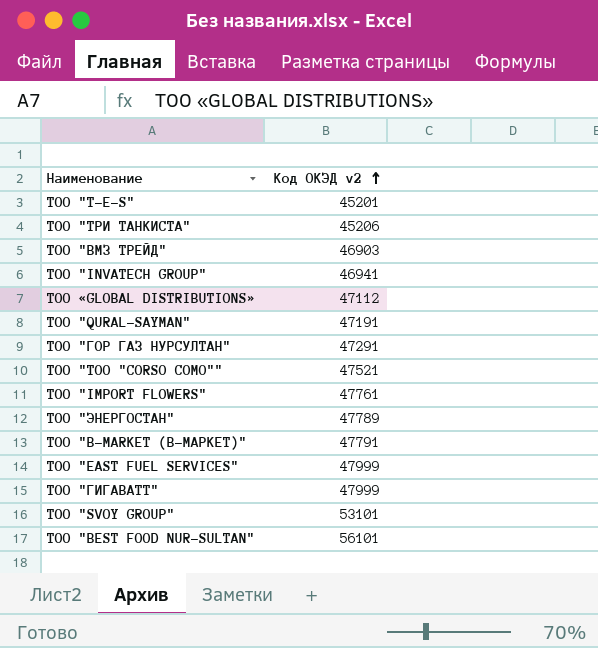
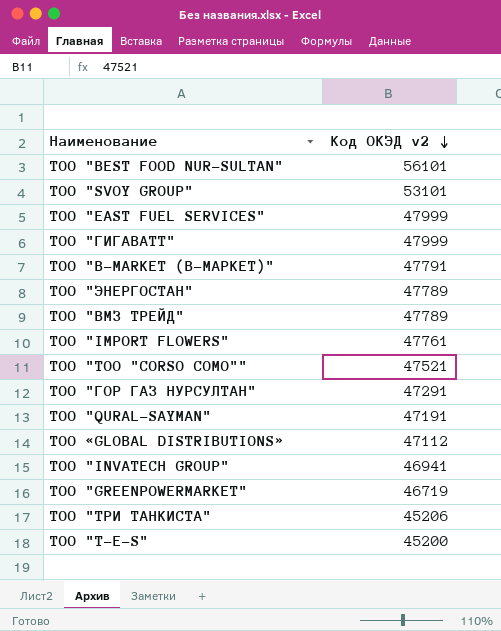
row order: Код ОКЭД v2 ascending -> Код ОКЭД v2 descending
ТОО "ВМЗ ТРЕЙД" | Код ОКЭД v2: 46903 -> 47789
row ТОО "GREENPOWERMARKET": none -> 46719
ТОО "T-E-S" | Код ОКЭД v2: 45201 -> 45200

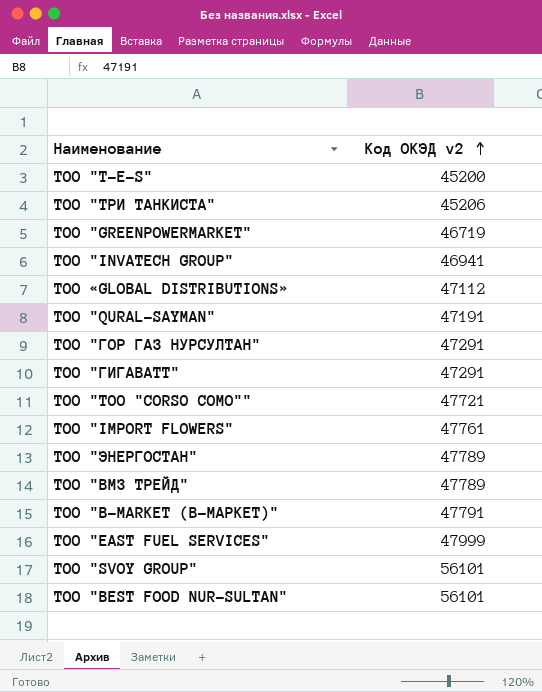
row order: Код ОКЭД v2 descending -> Код ОКЭД v2 ascending
ТОО "ГИГАВАТТ" | Код ОКЭД v2: 47999 -> 47291
ТОО "ТОО "CORSO COMO"" | Код ОКЭД v2: 47521 -> 47721
ТОО "SVOY GROUP" | Код ОКЭД v2: 53101 -> 56101

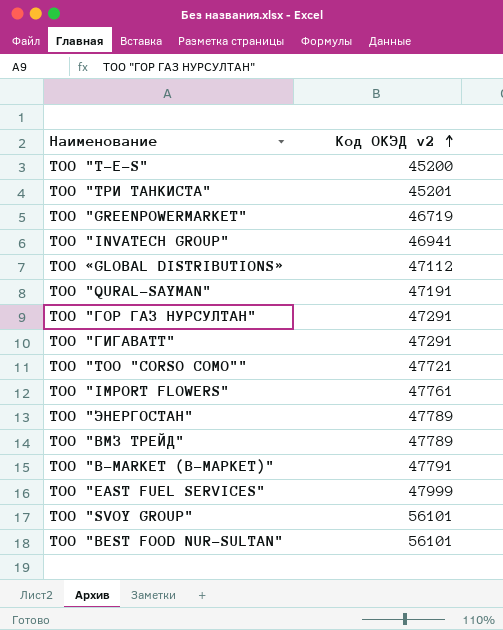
ТОО "ТРИ ТАНКИСТА" | Код ОКЭД v2: 45206 -> 45201

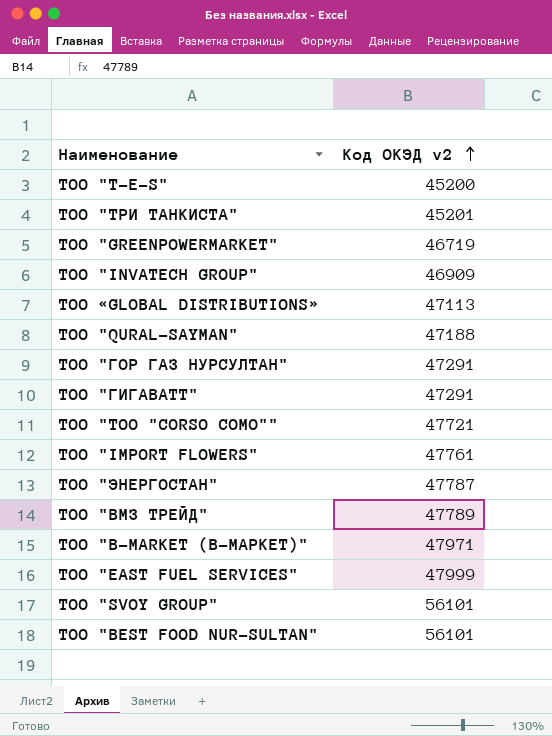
ТОО "INVATECH GROUP" | Код ОКЭД v2: 46941 -> 46909
ТОО «GLOBAL DISTRIBUTIONS» | Код ОКЭД v2: 47112 -> 47113
ТОО "QURAL-SAYMAN" | Код ОКЭД v2: 47191 -> 47188
ТОО "ЭНЕРГОСТАН" | Код ОКЭД v2: 47789 -> 47787
ТОО "B-MARKET (В-МАРКЕТ)" | Код ОКЭД v2: 47791 -> 47971

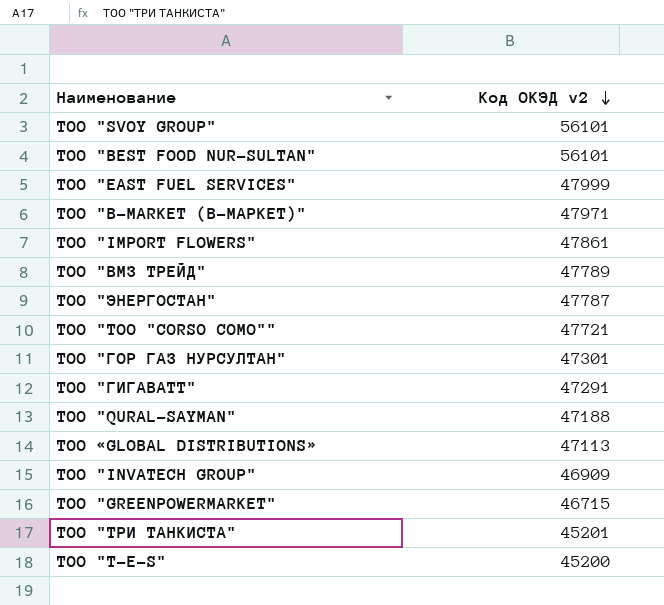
row order: Код ОКЭД v2 ascending -> Код ОКЭД v2 descending
ТОО "IMPORT FLOWERS" | Код ОКЭД v2: 47761 -> 47861
ТОО "ГОР ГАЗ НУРСУЛТАН" | Код ОКЭД v2: 47291 -> 47301
ТОО "GREENPOWERMARKET" | Код ОКЭД v2: 46719 -> 46715

